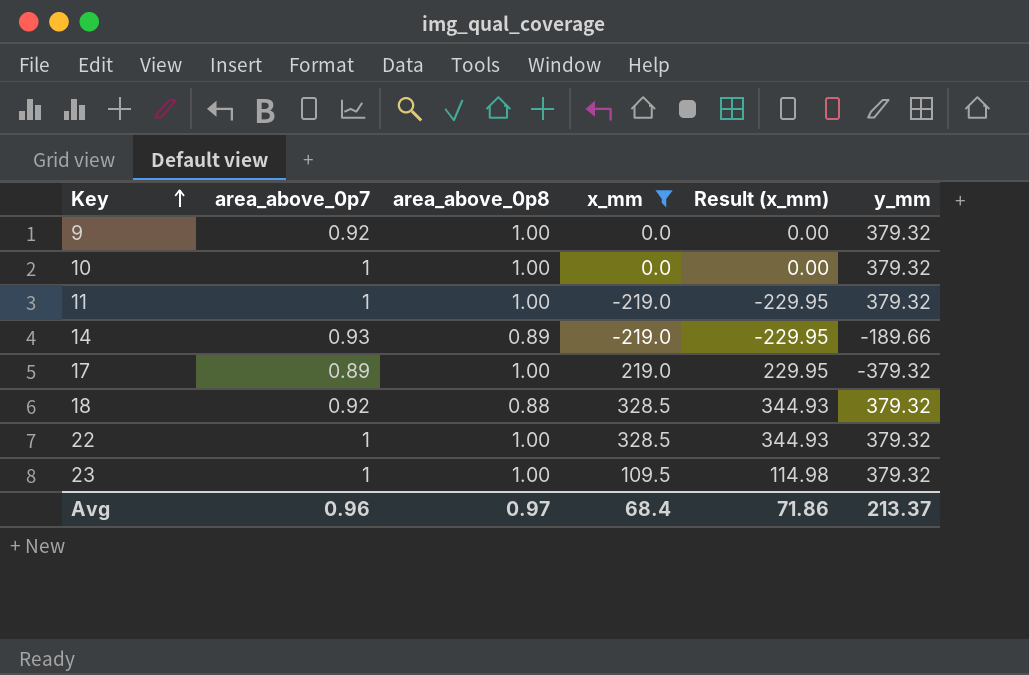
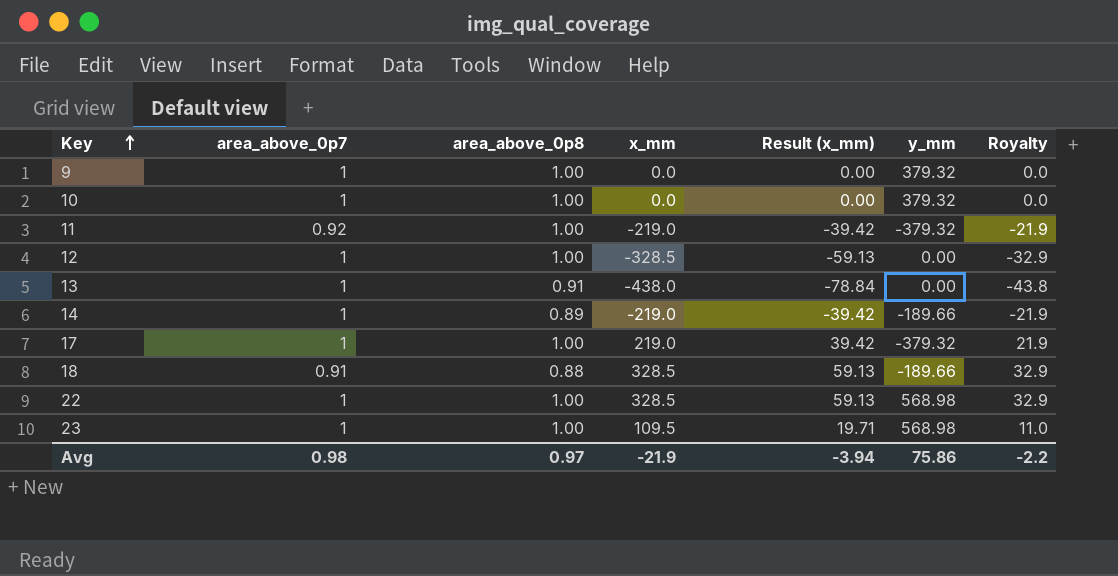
filter: x_mm >= -219.0 -> none
column Result (x_mm) | formula: [x_mm] * 1.05 -> [x_mm] * 0.18
column Royalty | formula: none -> [x_mm] * 0.1
9 | area_above_0p7: 0.92 -> 1
11 | area_above_0p7: 1 -> 0.92
11 | y_mm: 379.32 -> -379.32
14 | area_above_0p7: 0.93 -> 1
17 | area_above_0p7: 0.89 -> 1
18 | area_above_0p7: 0.92 -> 0.91
18 | y_mm: 379.32 -> -189.66
22 | y_mm: 379.32 -> 568.98
23 | y_mm: 379.32 -> 568.98
Avg | area_above_0p7: 0.96 -> 0.98
Avg | x_mm: 68.4 -> -21.9
Avg | Result (x_mm): 71.86 -> -3.94
Avg | y_mm: 213.37 -> 75.86

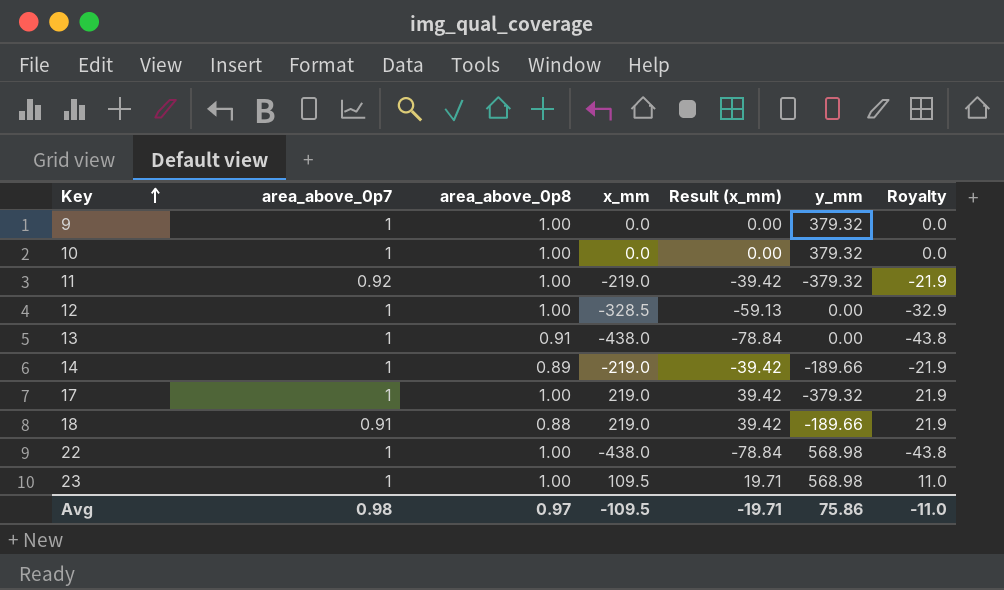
18 | x_mm: 328.5 -> 219.0
18 | Result (x_mm): 59.13 -> 39.42
18 | Royalty: 32.9 -> 21.9
22 | x_mm: 328.5 -> -438.0
22 | Result (x_mm): 59.13 -> -78.84
22 | Royalty: 32.9 -> -43.8
Avg | x_mm: -21.9 -> -109.5
Avg | Result (x_mm): -3.94 -> -19.71
Avg | Royalty: -2.2 -> -11.0

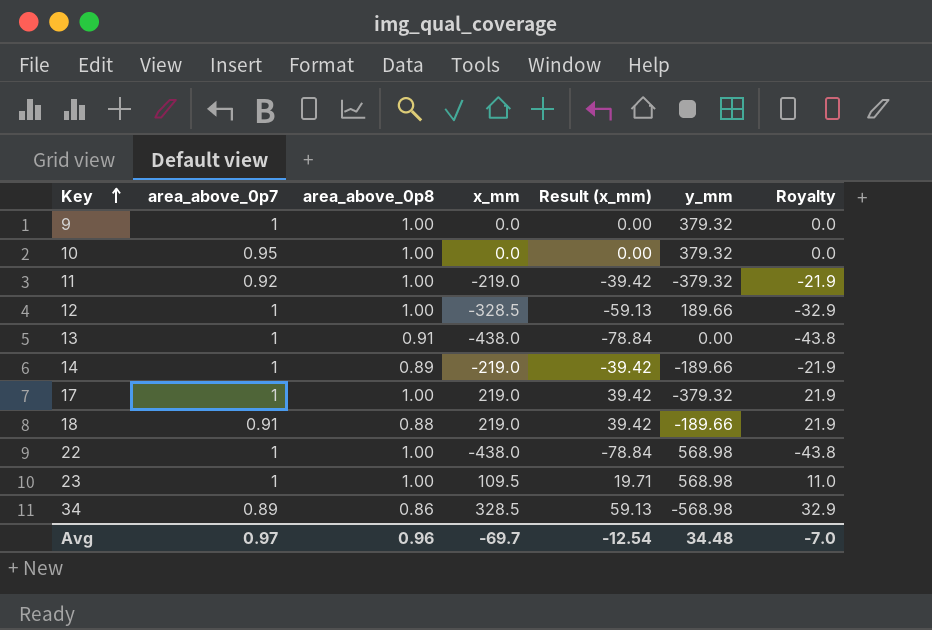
10 | area_above_0p7: 1 -> 0.95
12 | y_mm: 0.00 -> 189.66
row 34: none -> 0.89 | 0.86 | 328.5 | 59.13 | -568.98 | 32.9
Avg | area_above_0p7: 0.98 -> 0.97
Avg | area_above_0p8: 0.97 -> 0.96
Avg | x_mm: -109.5 -> -69.7
Avg | Result (x_mm): -19.71 -> -12.54
Avg | y_mm: 75.86 -> 34.48
Avg | Royalty: -11.0 -> -7.0

